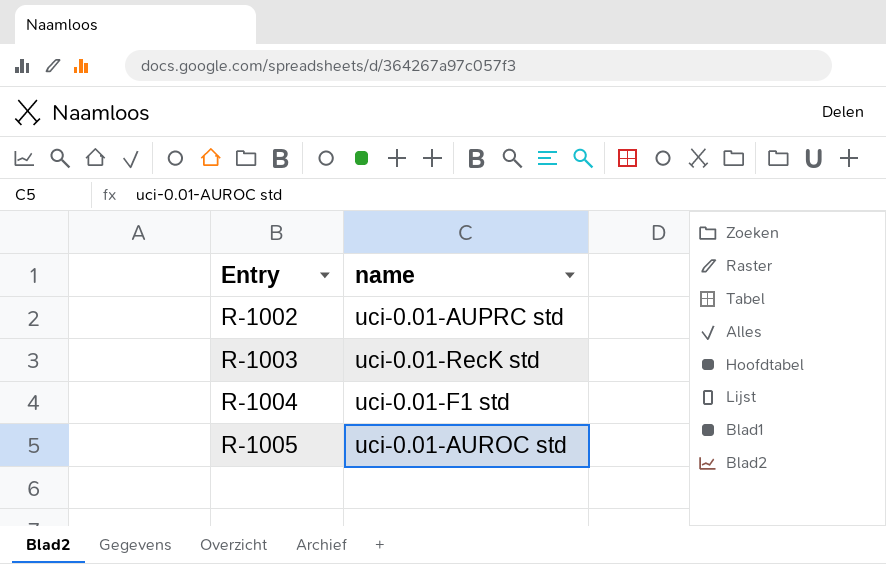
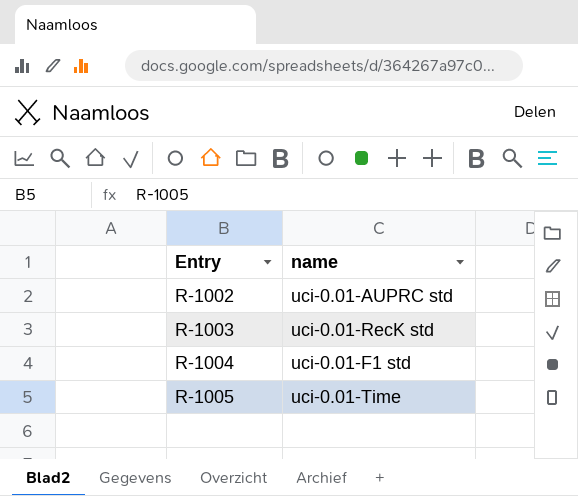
R-1005 | name: uci-0.01-AUROC std -> uci-0.01-Time

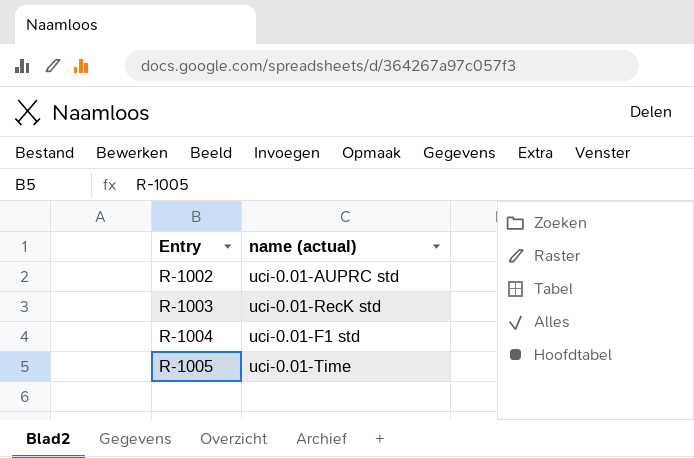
column name: name -> name (actual)

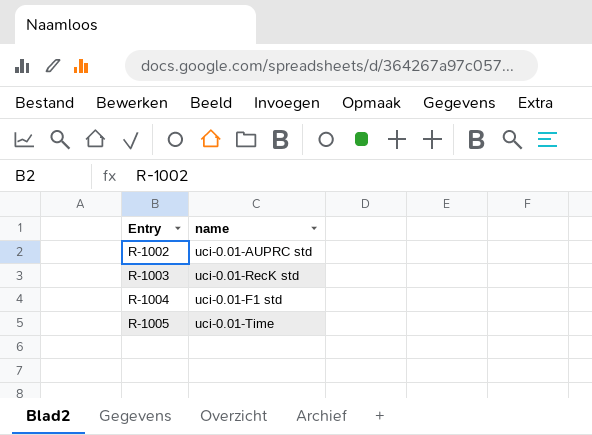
column name: name (actual) -> name

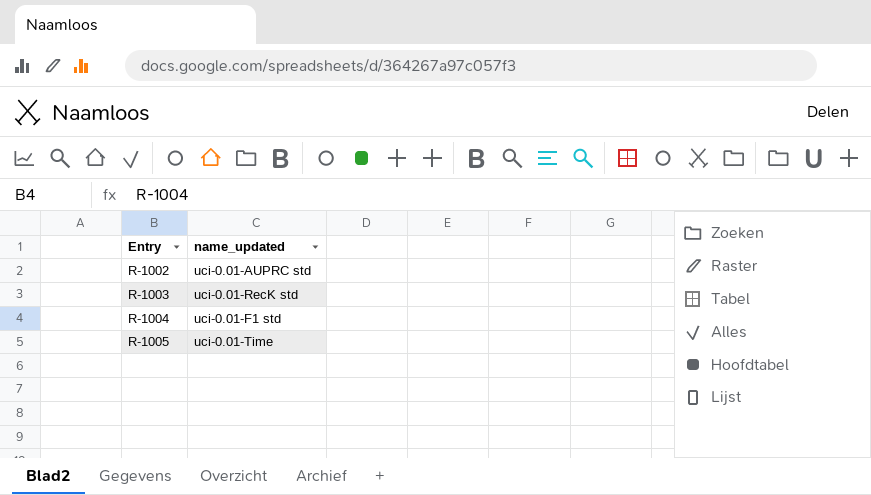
column name: name -> name_updated

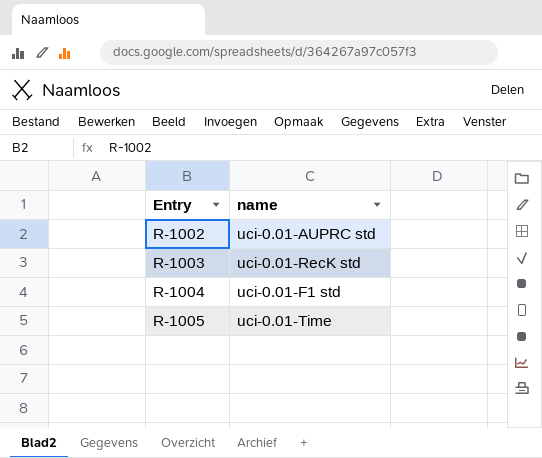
column name: name_updated -> name

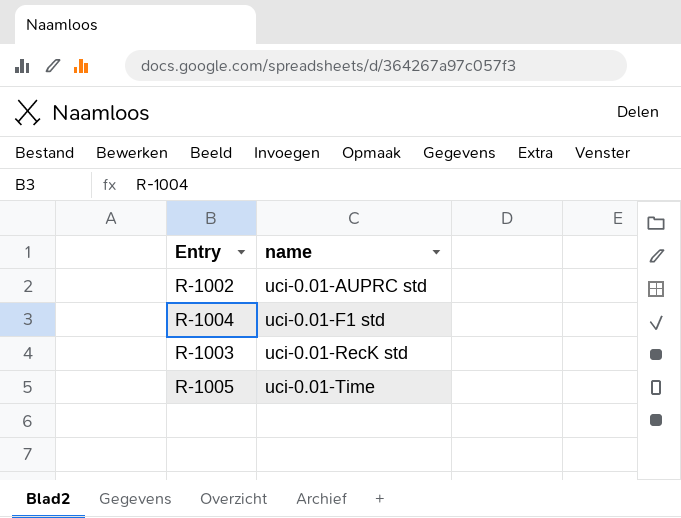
row order: Entry ascending -> name ascending

